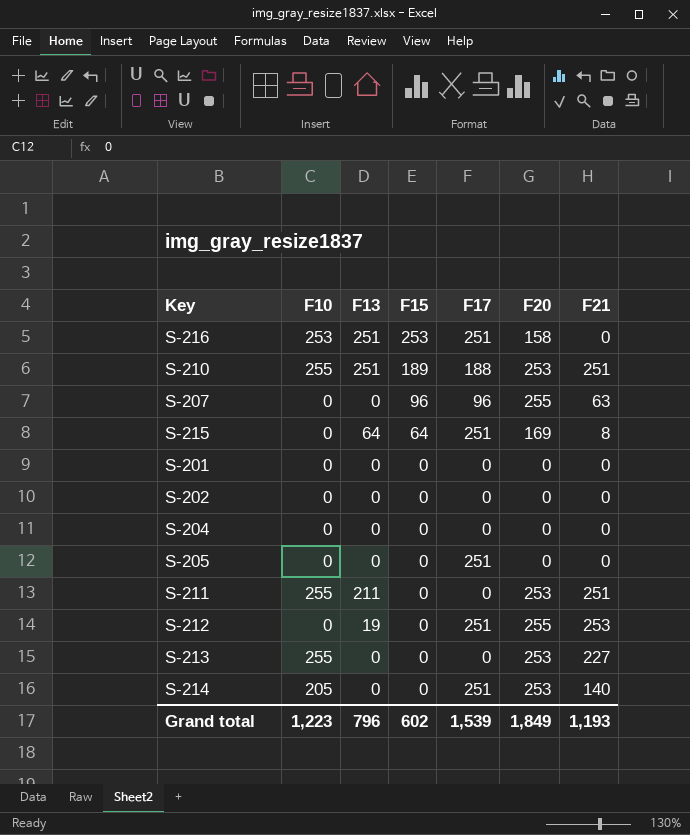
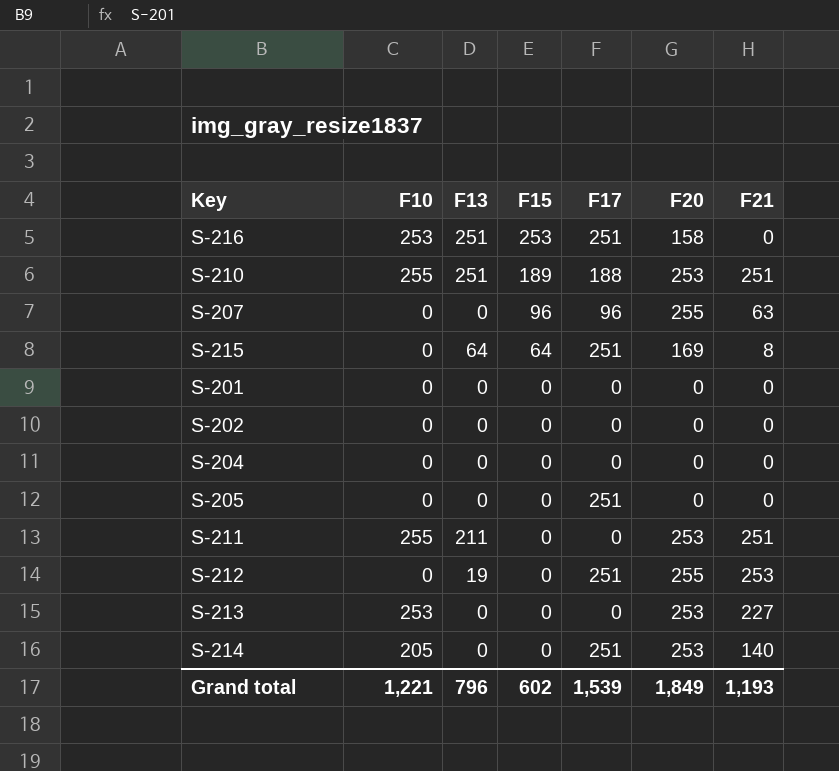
S-213 | F10: 255 -> 253
Grand total | F10: 1,223 -> 1,221

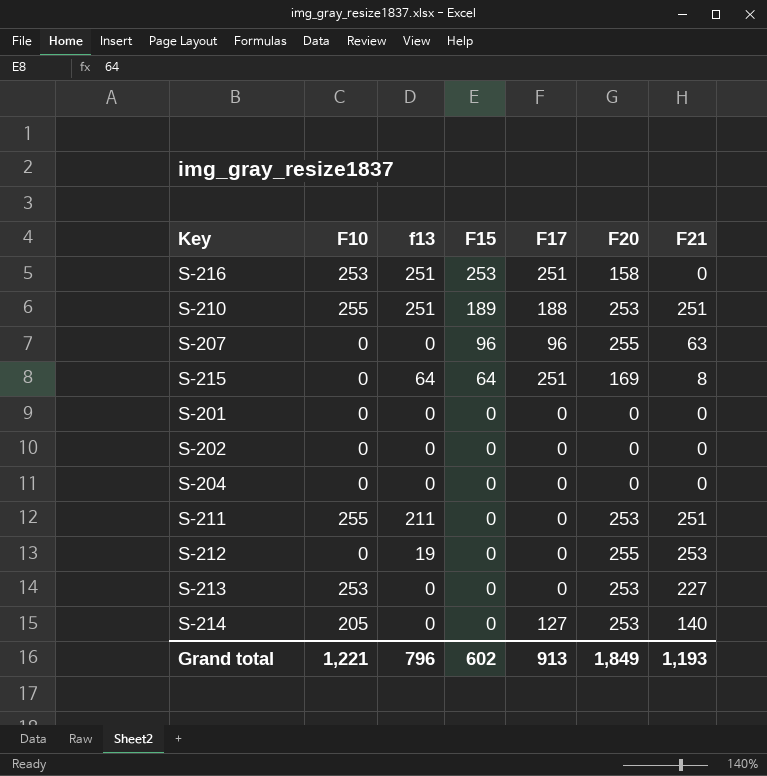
column name: F13 -> f13
row S-205: 0 | 0 | 0 | 251 | 0 | 0 -> none
S-212 | F17: 251 -> 0
S-214 | F17: 251 -> 127
Grand total | F17: 1,539 -> 913

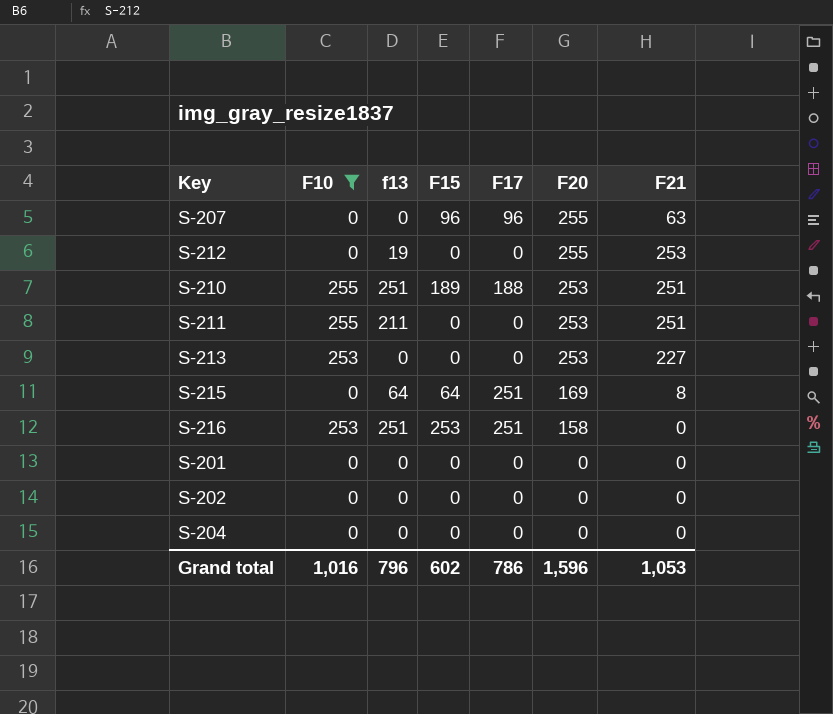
filter: none -> F10 != 205
row order: F15 descending -> F20 descending
Grand total | F10: 1,221 -> 1,016
Grand total | F17: 913 -> 786
Grand total | F20: 1,849 -> 1,596
Grand total | F21: 1,193 -> 1,053

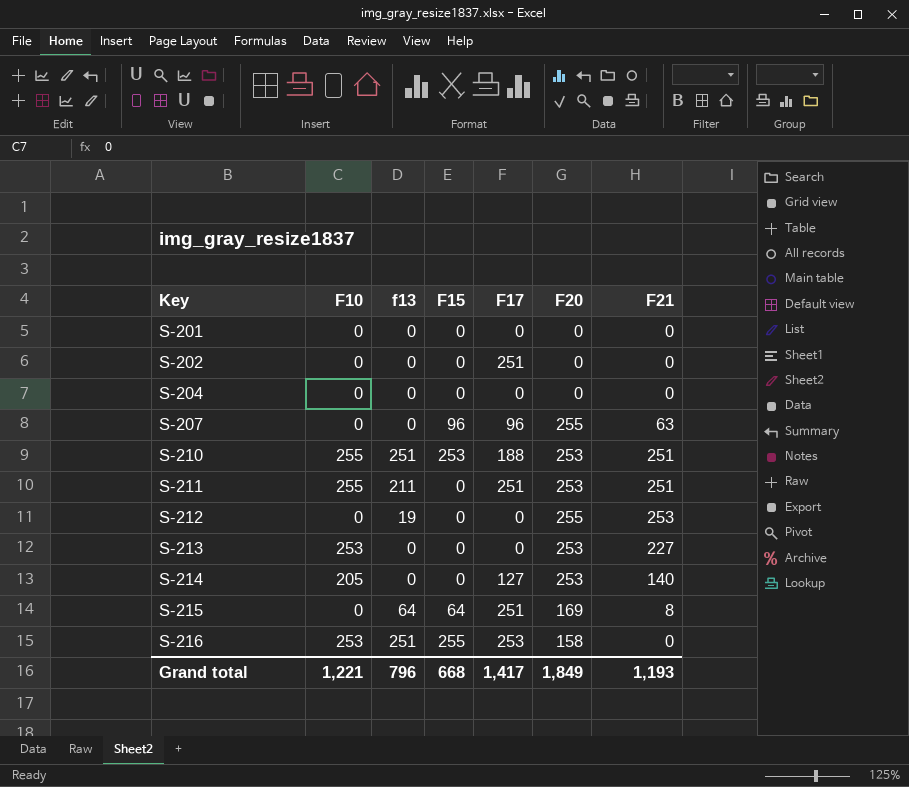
filter: F10 != 205 -> none
row order: F20 descending -> Key ascending
S-202 | F17: 0 -> 251
S-210 | F15: 189 -> 253
S-211 | F17: 0 -> 251
S-216 | F15: 253 -> 255
S-216 | F17: 251 -> 253
Grand total | F10: 1,016 -> 1,221
Grand total | F15: 602 -> 668
Grand total | F17: 786 -> 1,417
Grand total | F20: 1,596 -> 1,849
Grand total | F21: 1,053 -> 1,193

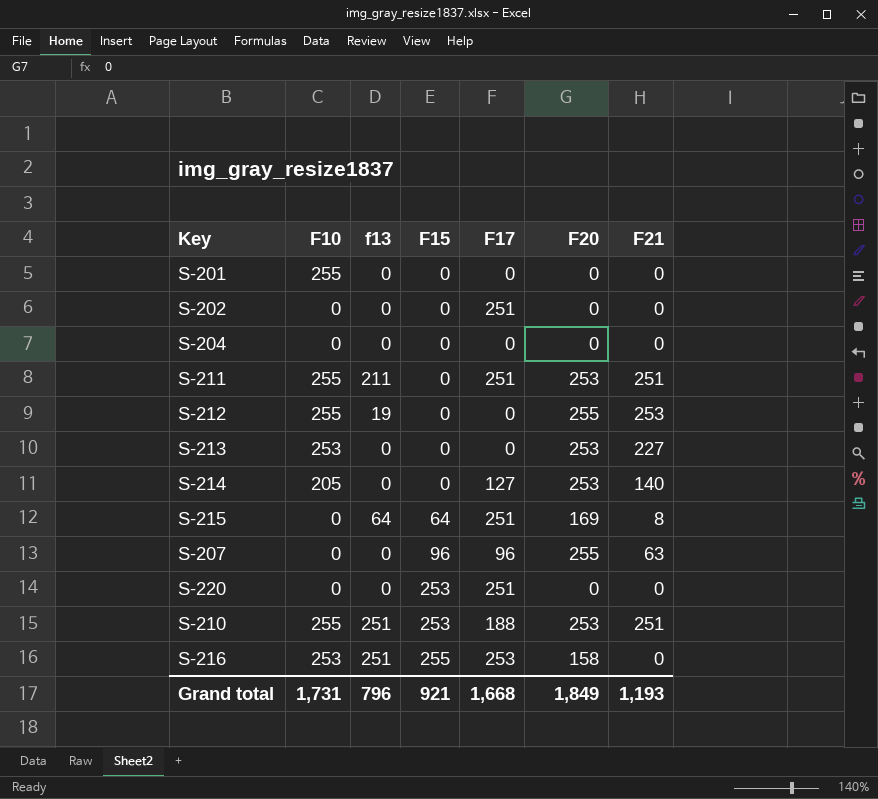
row order: Key ascending -> F15 ascending
S-201 | F10: 0 -> 255
S-212 | F10: 0 -> 255
row S-220: none -> 0 | 0 | 253 | 251 | 0 | 0
Grand total | F10: 1,221 -> 1,731
Grand total | F15: 668 -> 921
Grand total | F17: 1,417 -> 1,668

